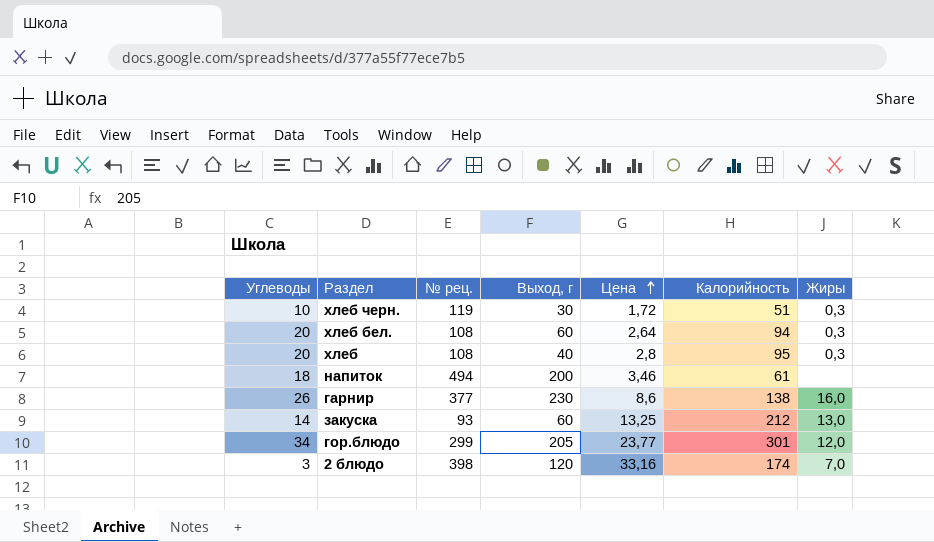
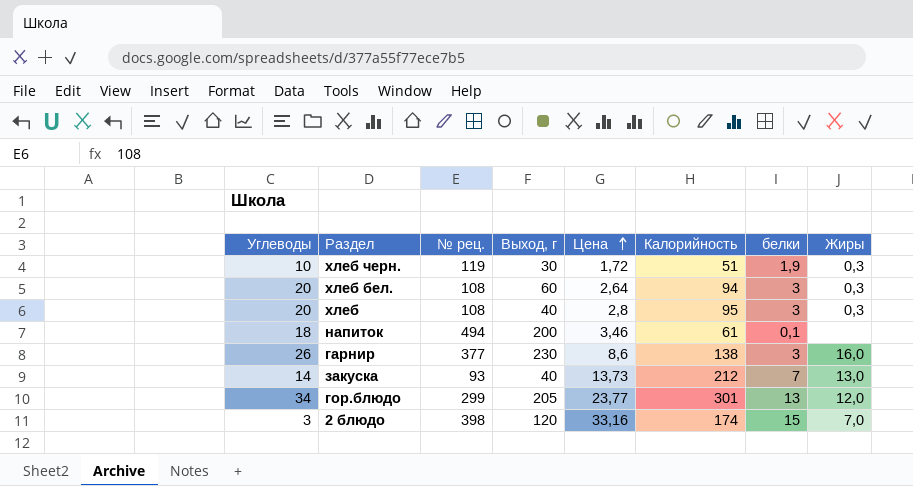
column белки | position: none -> 7
закуска | Выход, г: 60 -> 40
закуска | Цена: 13,25 -> 13,73

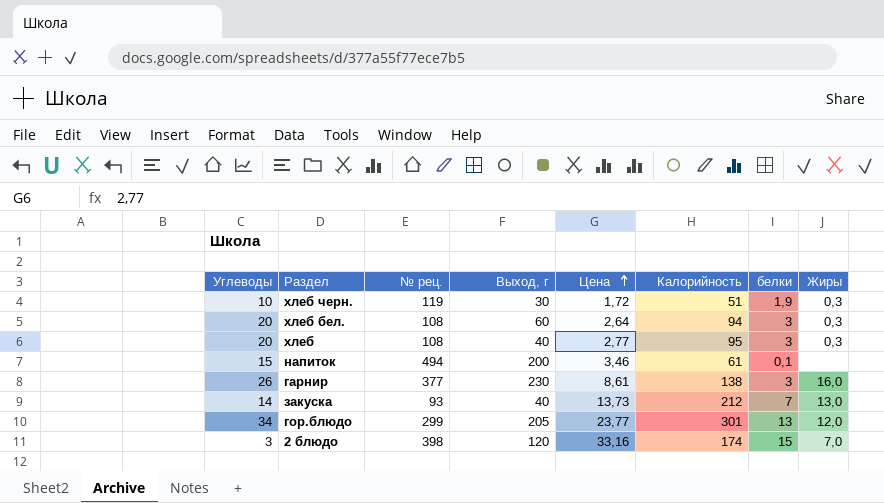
хлеб | Цена: 2,8 -> 2,77
напиток | Углеводы: 18 -> 15
гарнир | Цена: 8,6 -> 8,61

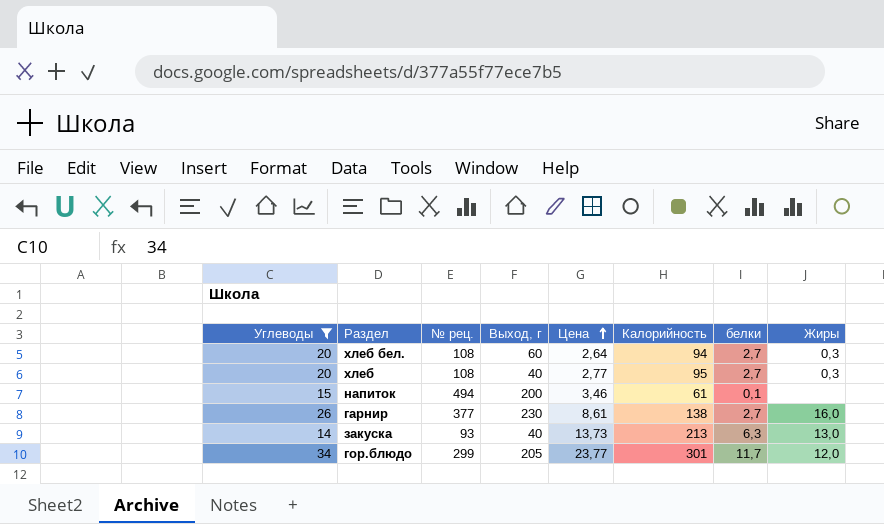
filter: none -> Углеводы >= 14
хлеб бел. | белки: 3 -> 2,7
хлеб | белки: 3 -> 2,7
гарнир | белки: 3 -> 2,7
закуска | Калорийность: 212 -> 213
закуска | белки: 7 -> 6,3
гор.блюдо | белки: 13 -> 11,7

